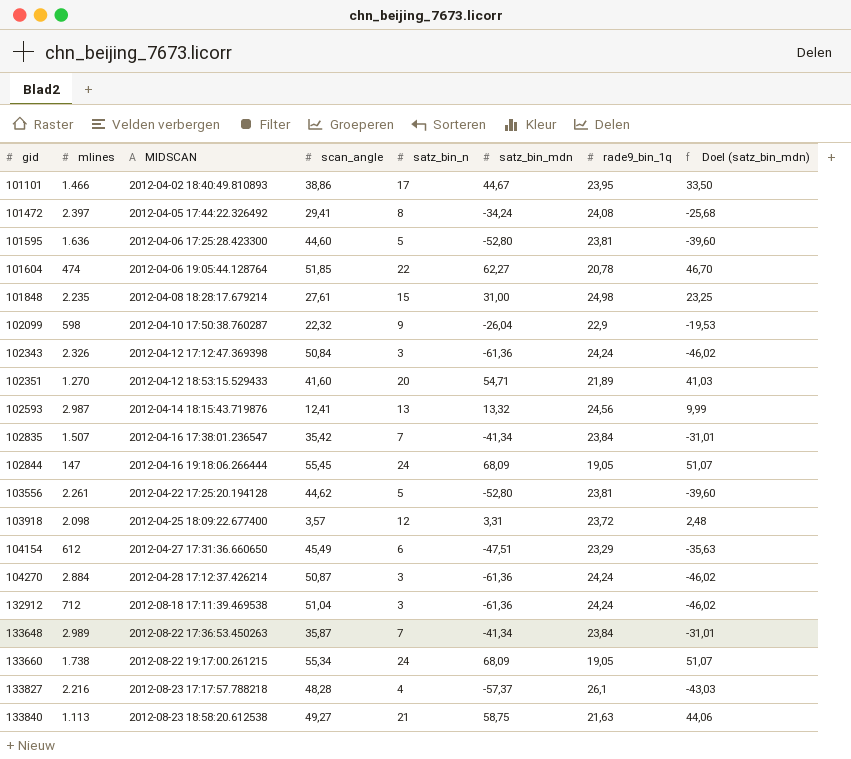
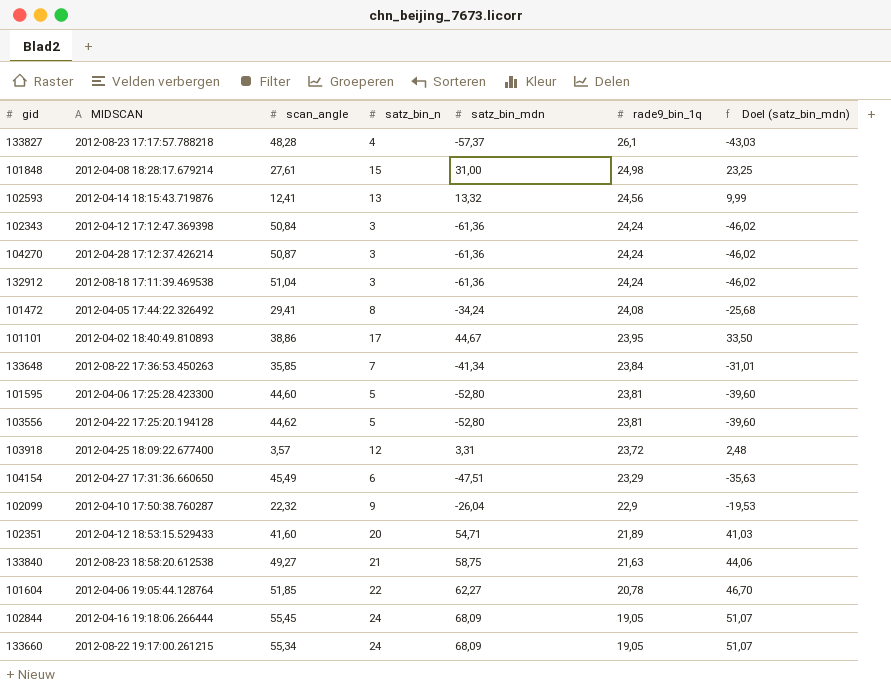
row order: gid ascending -> rade9_bin_1q descending
column mlines | position: 2 -> none
row 102835: 1.507 | 2012-04-16 17:38:01.236547 | 35,42 | 7 | -41,34 | 23,84 | -31,01 -> none
133648 | scan_angle: 35,87 -> 35,85

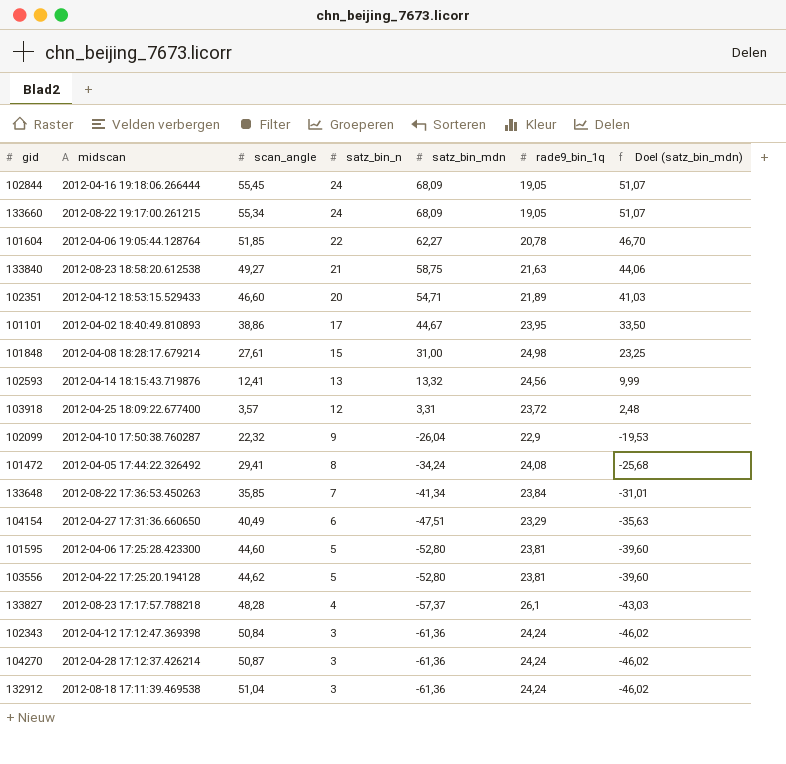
row order: rade9_bin_1q descending -> satz_bin_n descending
column name: MIDSCAN -> midscan
102351 | scan_angle: 41,60 -> 46,60
104154 | scan_angle: 45,49 -> 40,49

